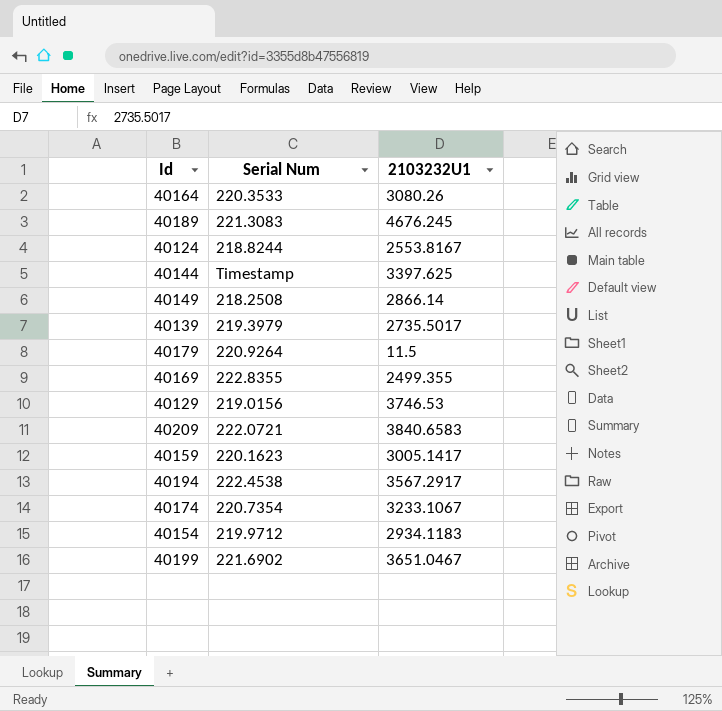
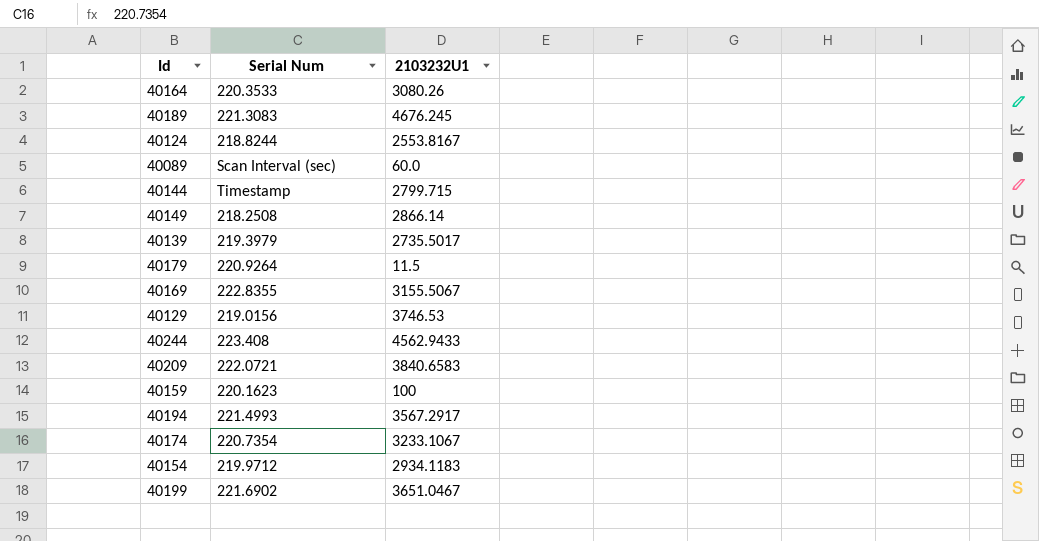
row 40089: none -> Scan Interval (sec) | 60.0
40144 | 2103232U1: 3397.625 -> 2799.715
40169 | 2103232U1: 2499.355 -> 3155.5067
row 40244: none -> 223.408 | 4562.9433
40159 | 2103232U1: 3005.1417 -> 100
40194 | Serial Num: 222.4538 -> 221.4993

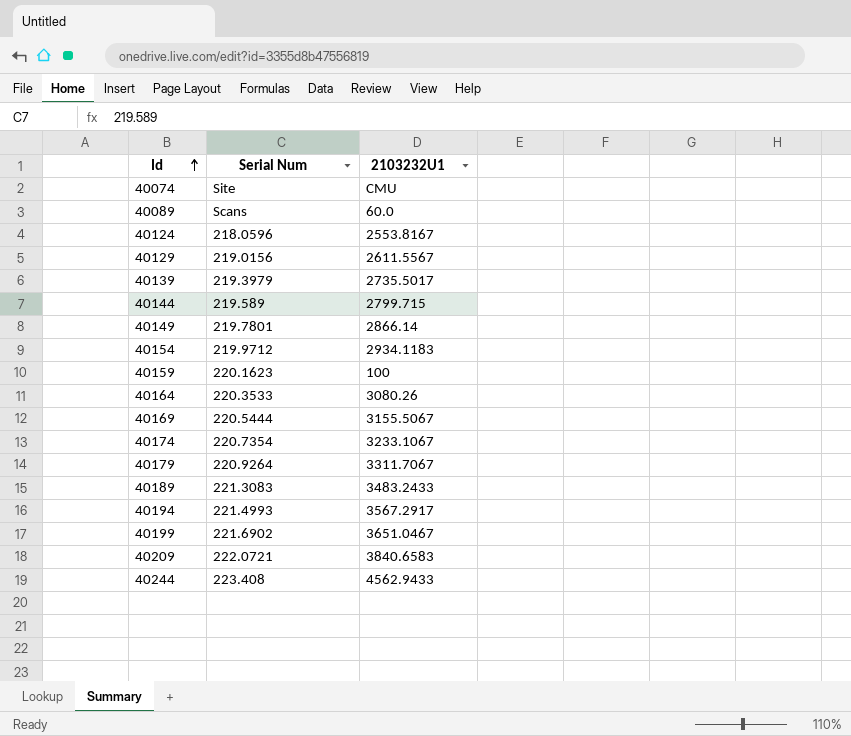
row order: none -> Id ascending
row 40074: none -> Site | CMU
40089 | Serial Num: Scan Interval (sec) -> Scans
40124 | Serial Num: 218.8244 -> 218.0596
40129 | 2103232U1: 3746.53 -> 2611.5567
40144 | Serial Num: Timestamp -> 219.589
40149 | Serial Num: 218.2508 -> 219.7801
40169 | Serial Num: 222.8355 -> 220.5444
40179 | 2103232U1: 11.5 -> 3311.7067
40189 | 2103232U1: 4676.245 -> 3483.2433

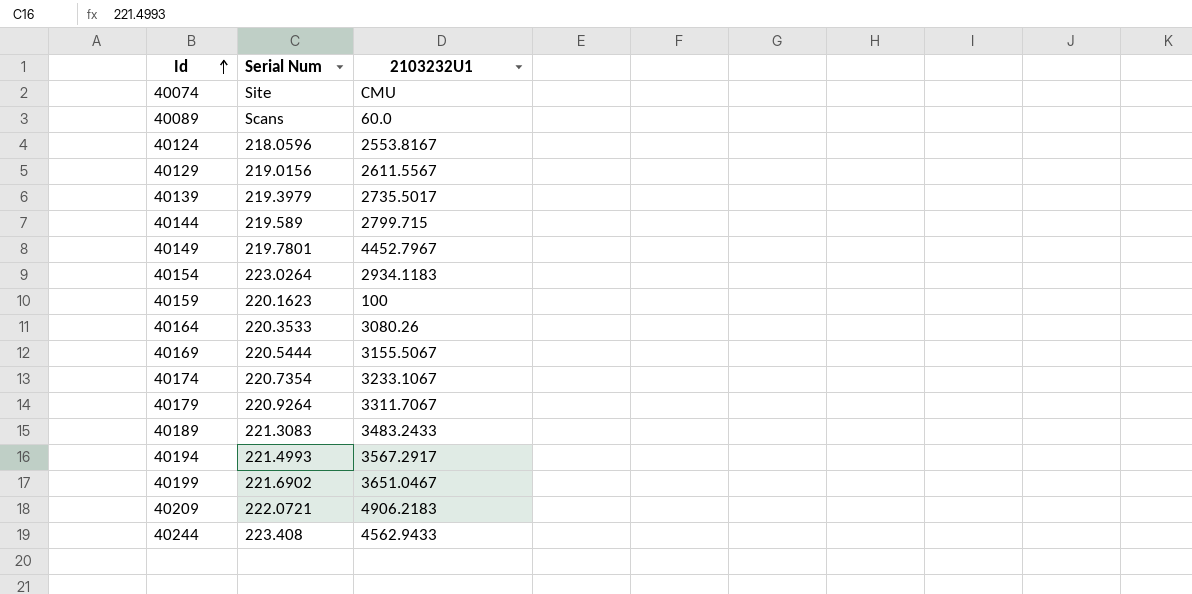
40149 | 2103232U1: 2866.14 -> 4452.7967
40154 | Serial Num: 219.9712 -> 223.0264
40209 | 2103232U1: 3840.6583 -> 4906.2183

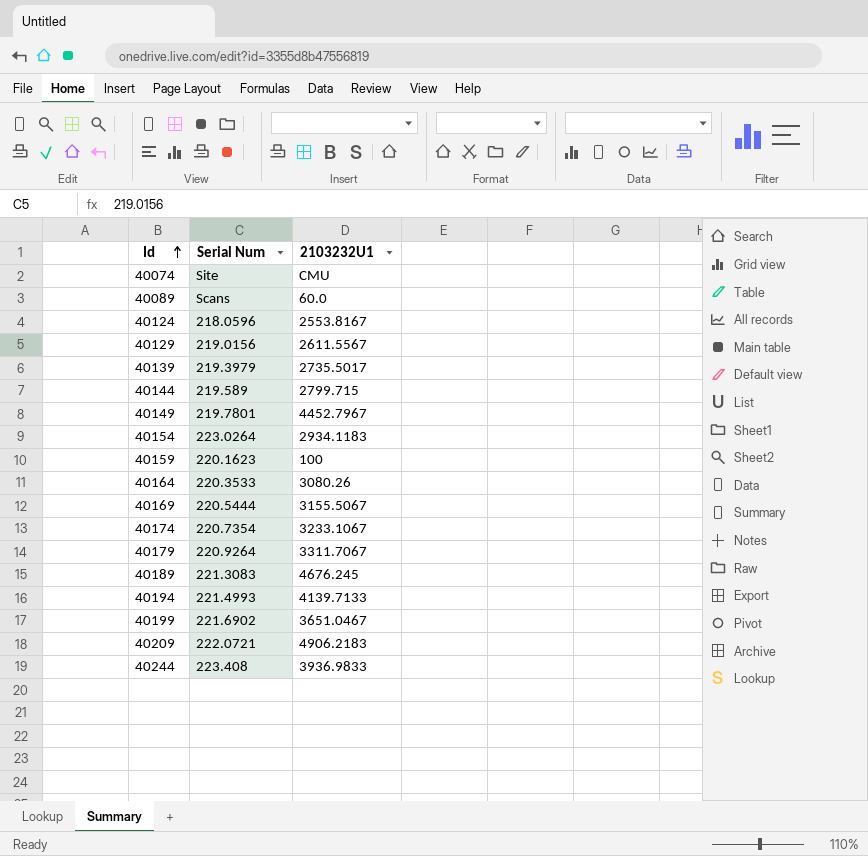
40189 | 2103232U1: 3483.2433 -> 4676.245
40194 | 2103232U1: 3567.2917 -> 4139.7133
40244 | 2103232U1: 4562.9433 -> 3936.9833

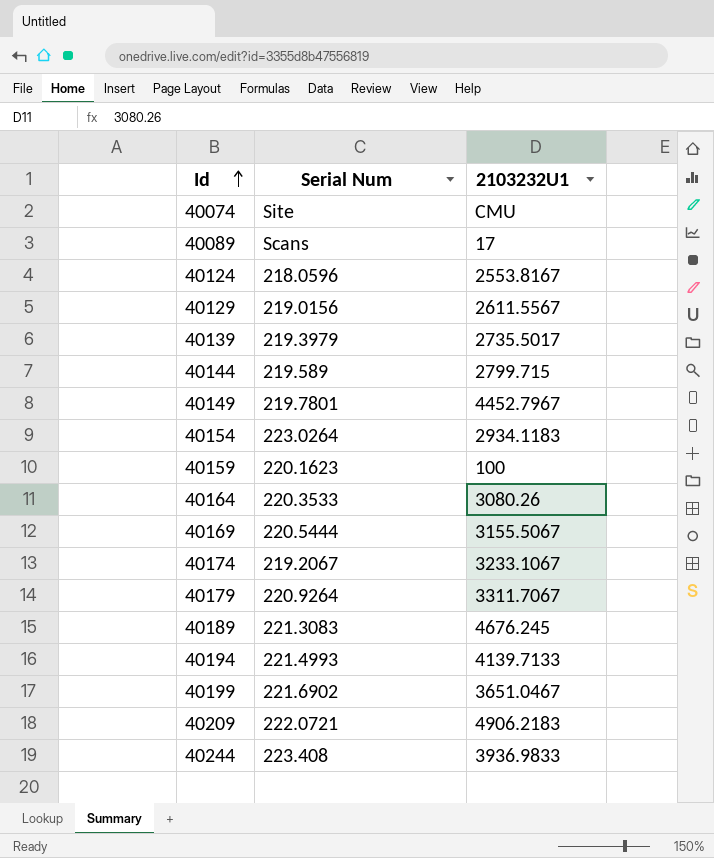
40089 | 2103232U1: 60.0 -> 17
40174 | Serial Num: 220.7354 -> 219.2067

